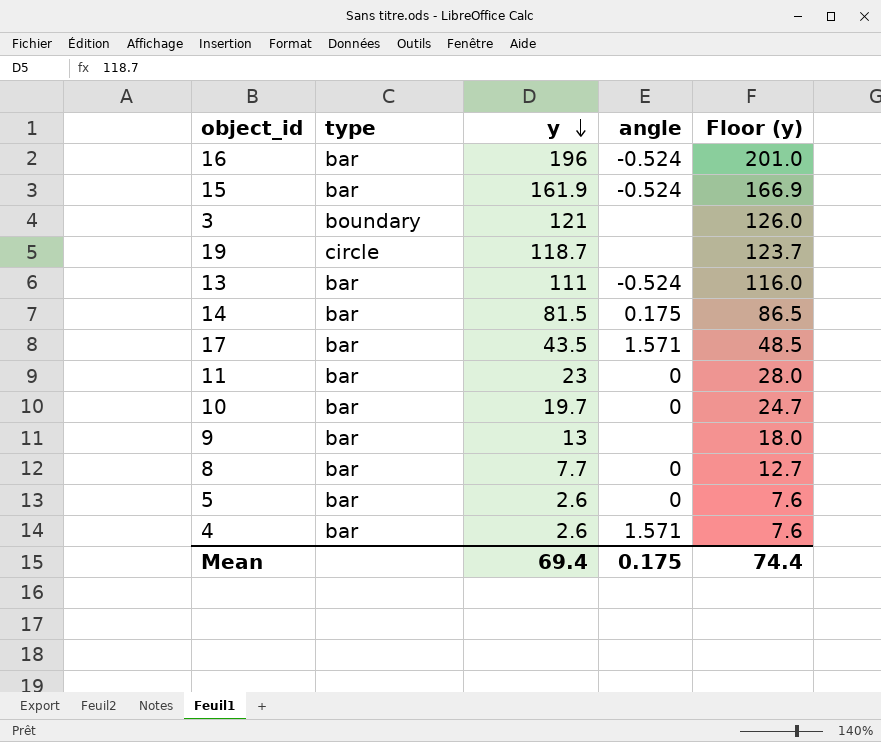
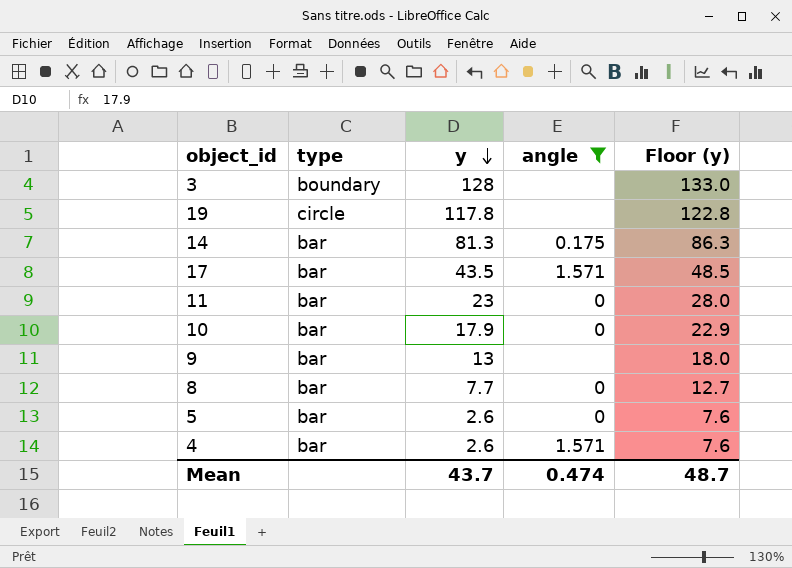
filter: none -> angle != -0.524
3 | y: 121 -> 128
3 | Floor (y): 126.0 -> 133.0
19 | y: 118.7 -> 117.8
19 | Floor (y): 123.7 -> 122.8
14 | y: 81.5 -> 81.3
14 | Floor (y): 86.5 -> 86.3
10 | y: 19.7 -> 17.9
10 | Floor (y): 24.7 -> 22.9
Mean | y: 69.4 -> 43.7
Mean | angle: 0.175 -> 0.474
Mean | Floor (y): 74.4 -> 48.7

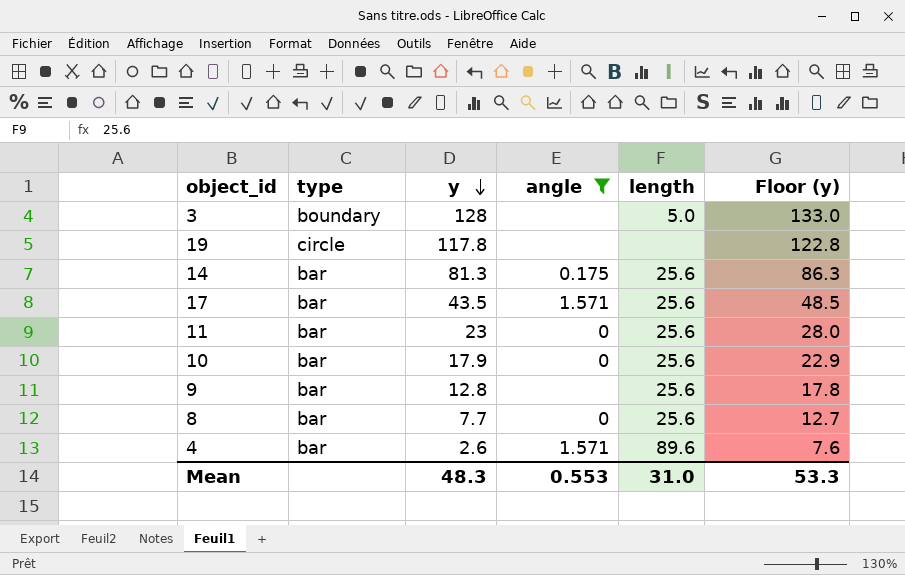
column length | position: none -> 5
row 5: bar | 2.6 | 0 | 7.6 -> none
9 | y: 13 -> 12.8
9 | Floor (y): 18.0 -> 17.8
Mean | y: 43.7 -> 48.3
Mean | angle: 0.474 -> 0.553
Mean | Floor (y): 48.7 -> 53.3

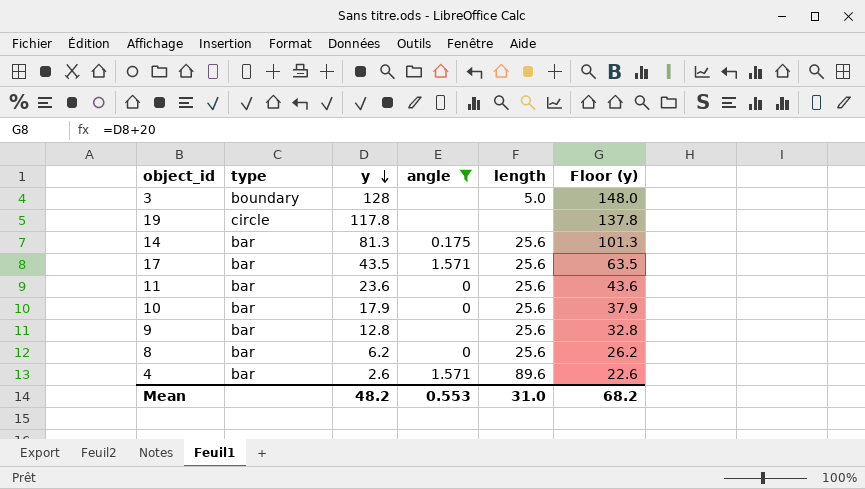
column Floor (y) | formula: [y] + 5 -> [y] + 20
11 | y: 23 -> 23.6
8 | y: 7.7 -> 6.2
Mean | y: 48.3 -> 48.2
Mean | Floor (y): 53.3 -> 68.2

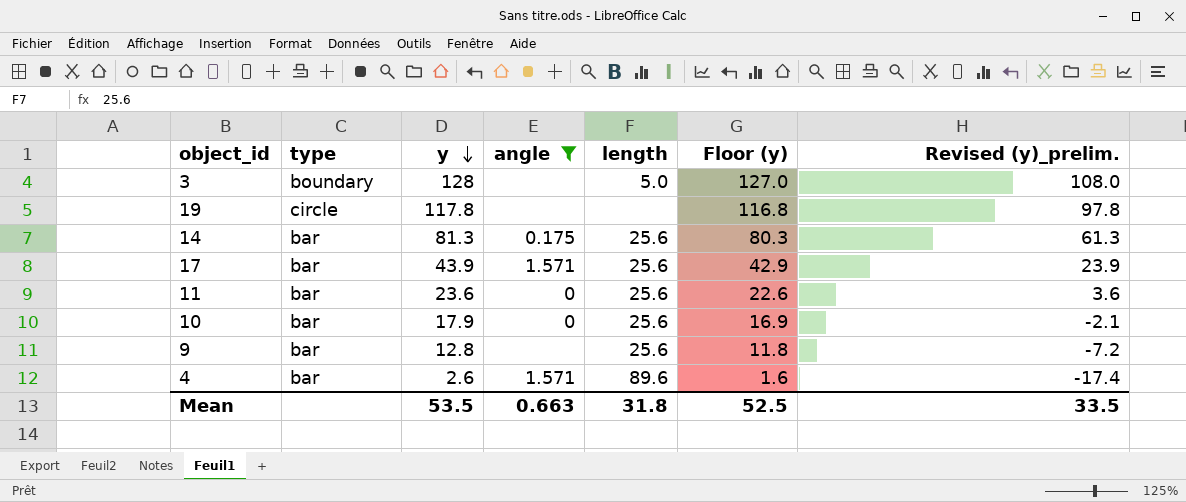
column Floor (y) | formula: [y] + 20 -> [y] - 1
column Revised (y)_prelim. | formula: none -> [y] - 20
row 8: bar | 6.2 | 0 | 25.6 | 26.2 -> none
17 | y: 43.5 -> 43.9
Mean | y: 48.2 -> 53.5
Mean | angle: 0.553 -> 0.663
Mean | length: 31.0 -> 31.8
Mean | Floor (y): 68.2 -> 52.5

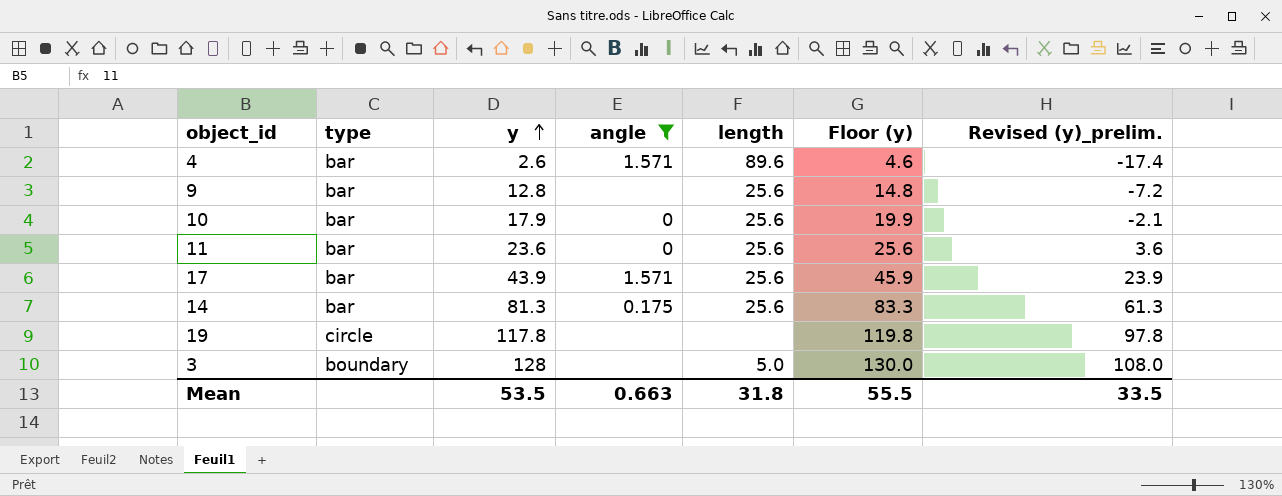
row order: y descending -> y ascending
column Floor (y) | formula: [y] - 1 -> [y] + 2
Mean | Floor (y): 52.5 -> 55.5

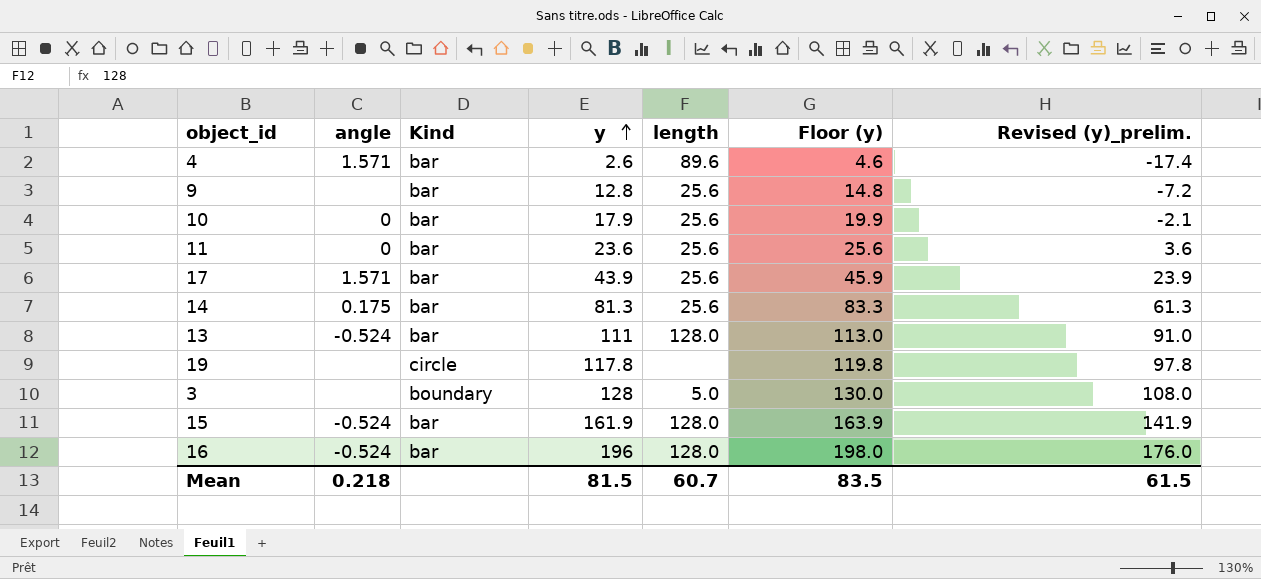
filter: angle != -0.524 -> none
column angle | position: 4 -> 2
column name: type -> Kind
Mean | angle: 0.663 -> 0.218
Mean | y: 53.5 -> 81.5
Mean | length: 31.8 -> 60.7
Mean | Floor (y): 55.5 -> 83.5
Mean | Revised (y)_prelim.: 33.5 -> 61.5

